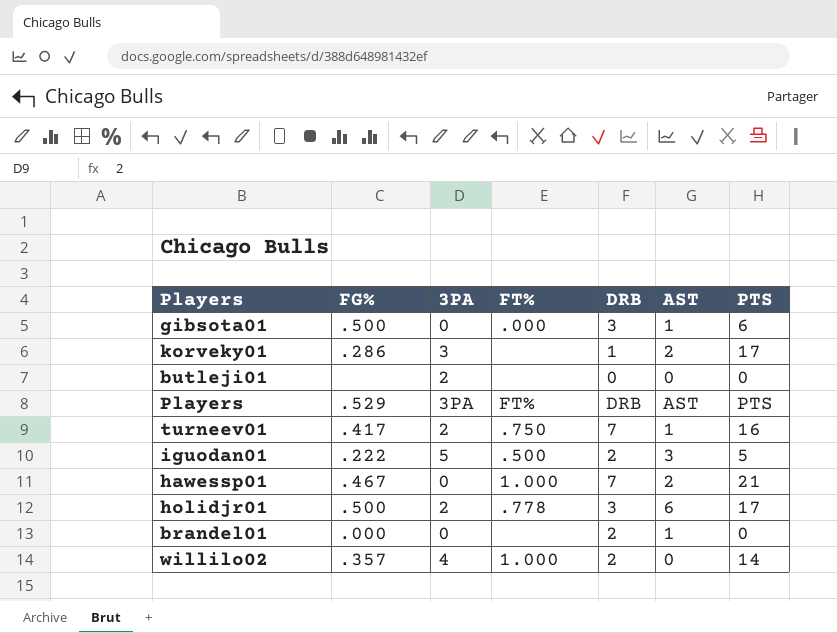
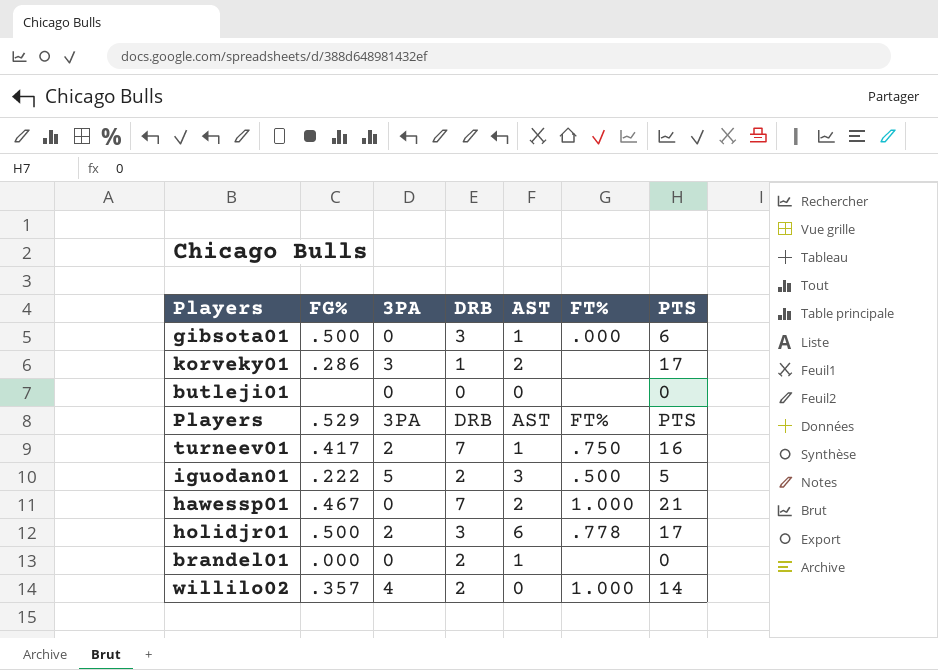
column FT% | position: 4 -> 6
butleji01 | 3PA: 2 -> 0

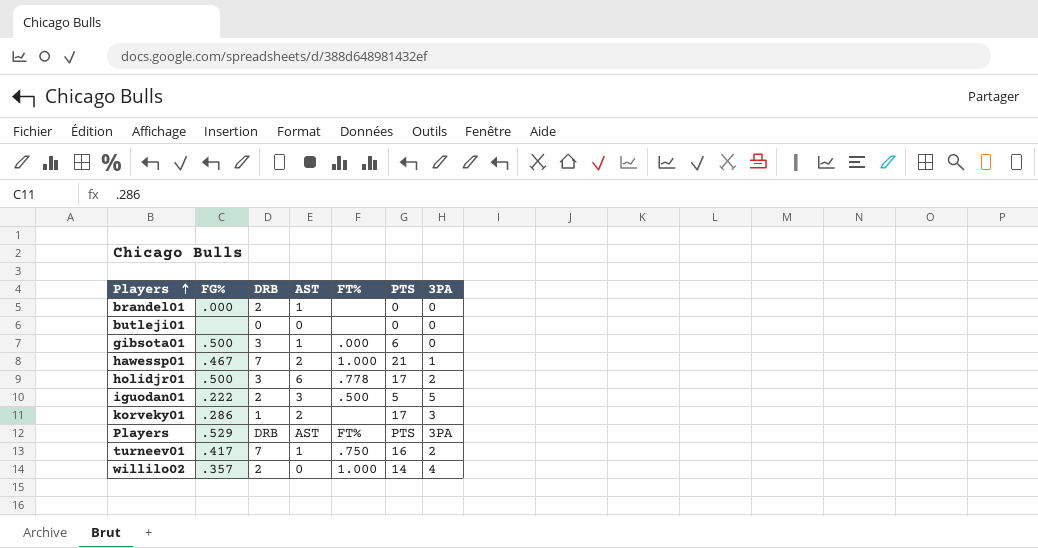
row order: none -> Players ascending
column 3PA | position: 3 -> 7
hawessp01 | 3PA: 0 -> 1

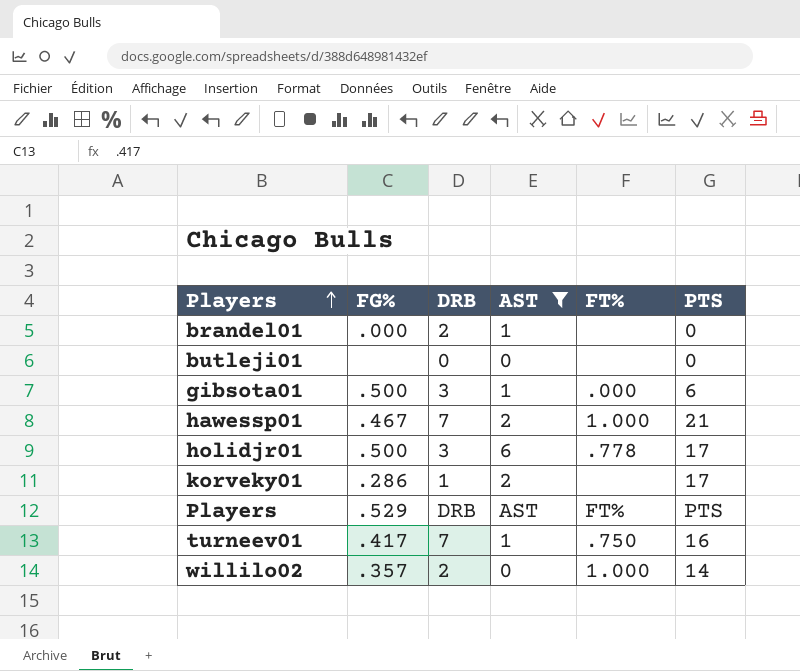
filter: none -> AST != 3
column 3PA | position: 7 -> none

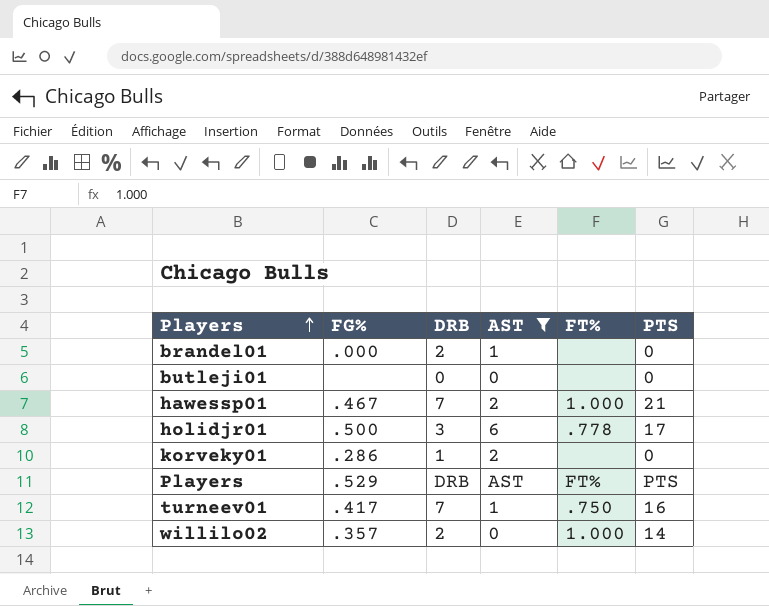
row gibsota01: .500 | 3 | 1 | .000 | 6 -> none
korveky01 | PTS: 17 -> 0

